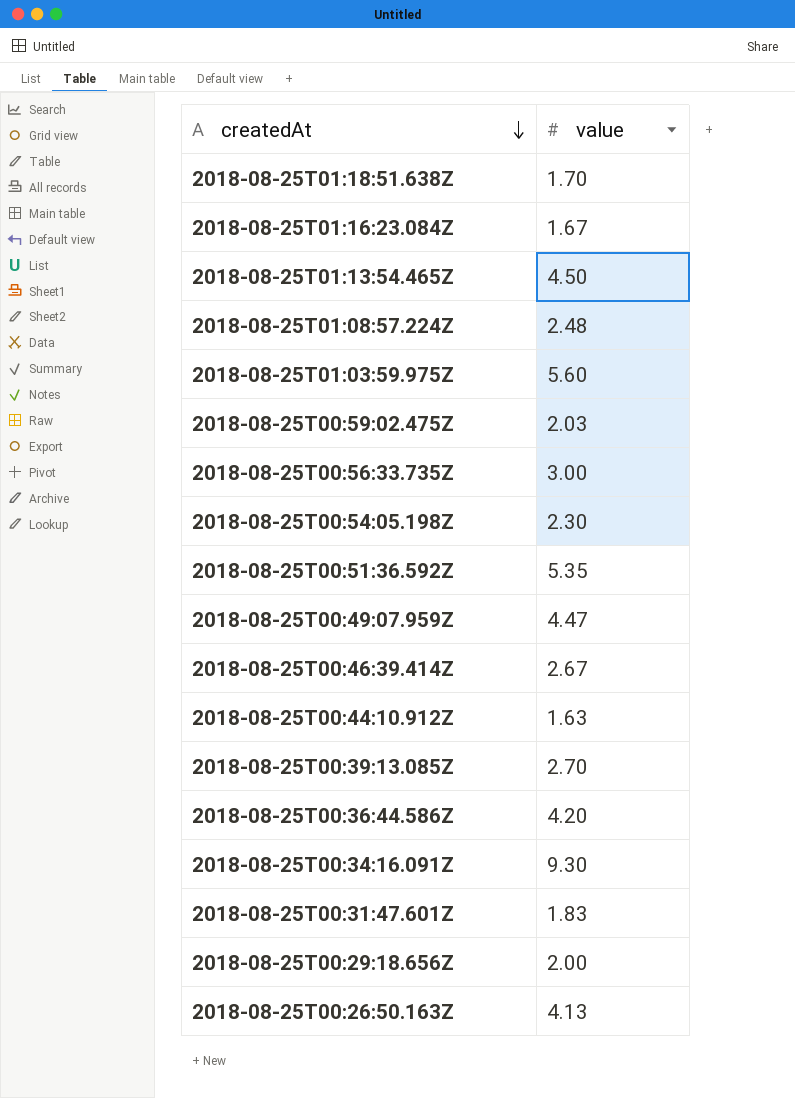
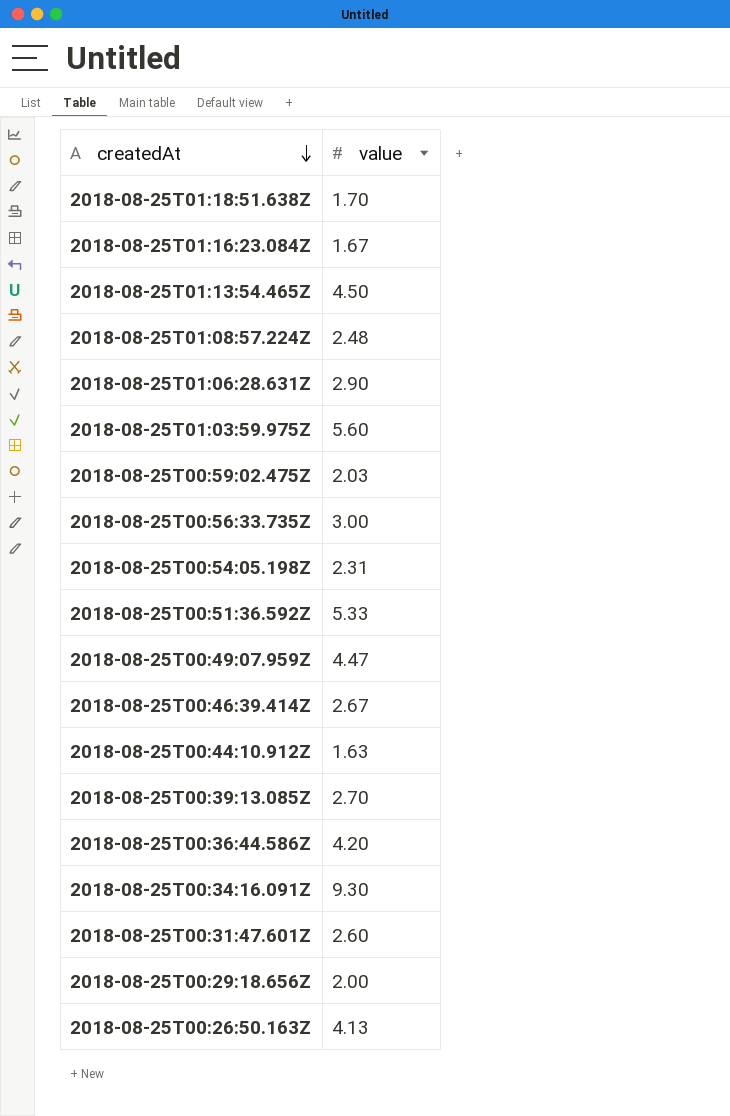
row 2018-08-25T01:06:28.631Z: none -> 2.90
2018-08-25T00:54:05.198Z | value: 2.30 -> 2.31
2018-08-25T00:51:36.592Z | value: 5.35 -> 5.33
2018-08-25T00:31:47.601Z | value: 1.83 -> 2.60

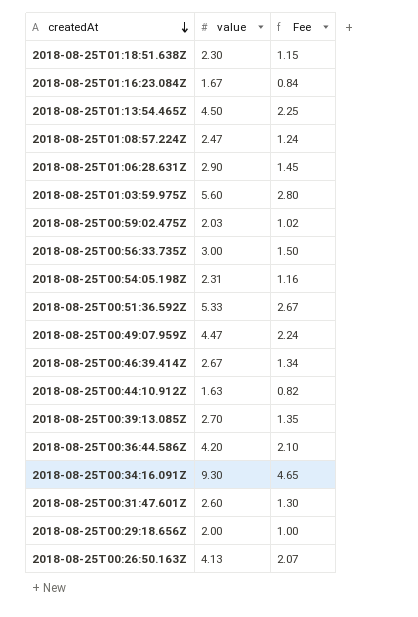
column Fee | formula: none -> [value] * 0.5
2018-08-25T01:18:51.638Z | value: 1.70 -> 2.30
2018-08-25T01:08:57.224Z | value: 2.48 -> 2.47

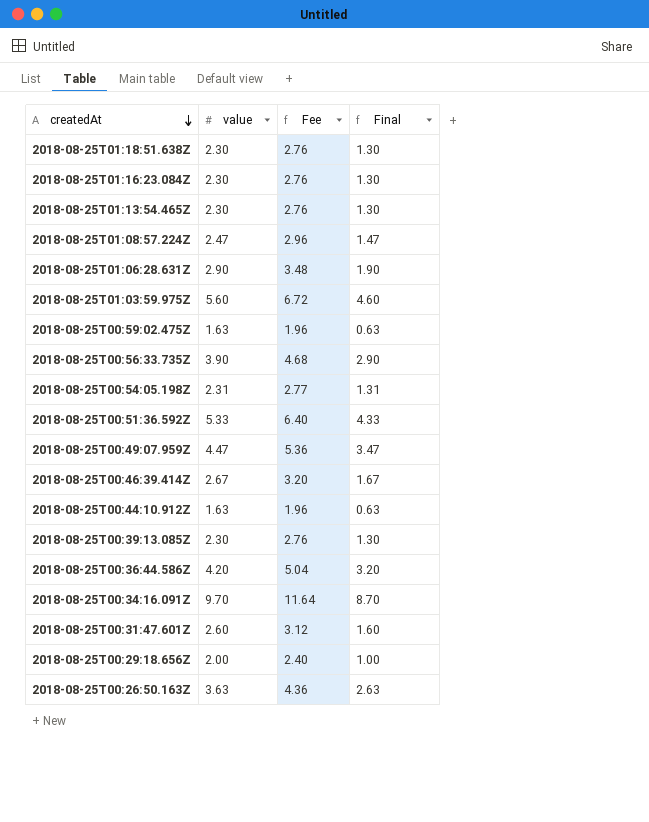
column Fee | formula: [value] * 0.5 -> [value] * 1.2
column Final | formula: none -> [value] - 1
2018-08-25T01:16:23.084Z | value: 1.67 -> 2.30
2018-08-25T01:13:54.465Z | value: 4.50 -> 2.30
2018-08-25T00:59:02.475Z | value: 2.03 -> 1.63
2018-08-25T00:56:33.735Z | value: 3.00 -> 3.90
2018-08-25T00:39:13.085Z | value: 2.70 -> 2.30
2018-08-25T00:34:16.091Z | value: 9.30 -> 9.70
2018-08-25T00:26:50.163Z | value: 4.13 -> 3.63

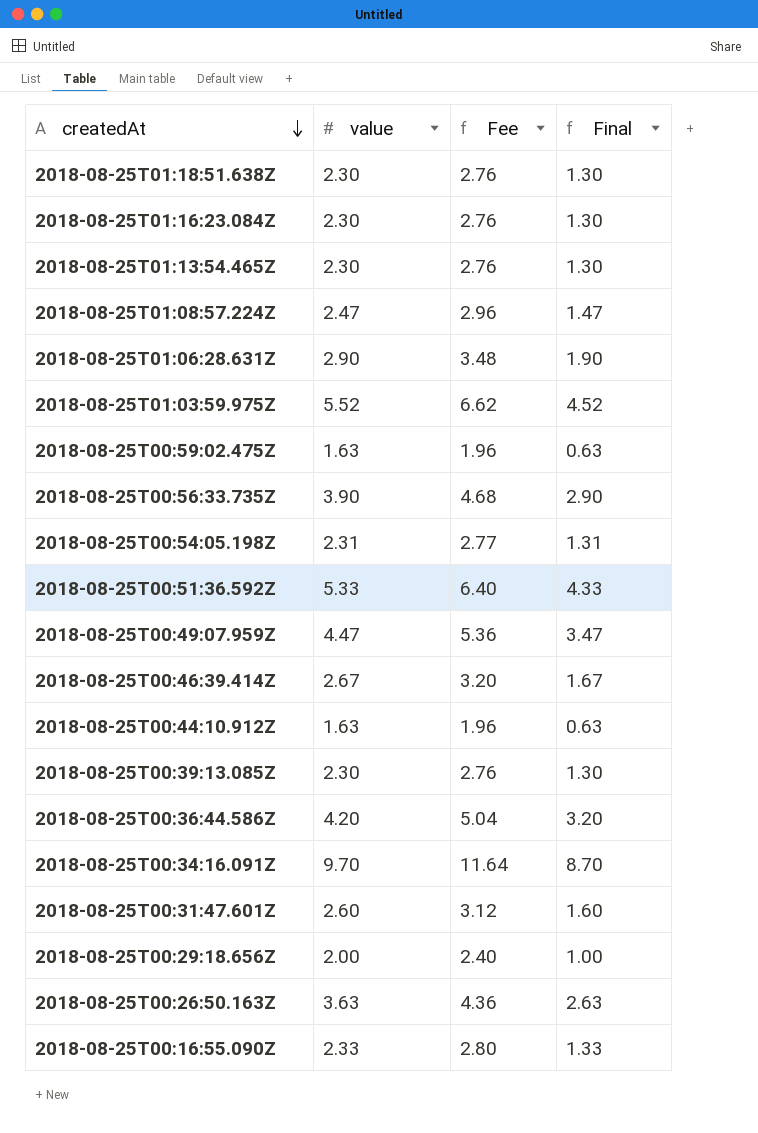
2018-08-25T01:03:59.975Z | value: 5.60 -> 5.52
2018-08-25T01:03:59.975Z | Fee: 6.72 -> 6.62
2018-08-25T01:03:59.975Z | Final: 4.60 -> 4.52
row 2018-08-25T00:16:55.090Z: none -> 2.33 | 2.80 | 1.33

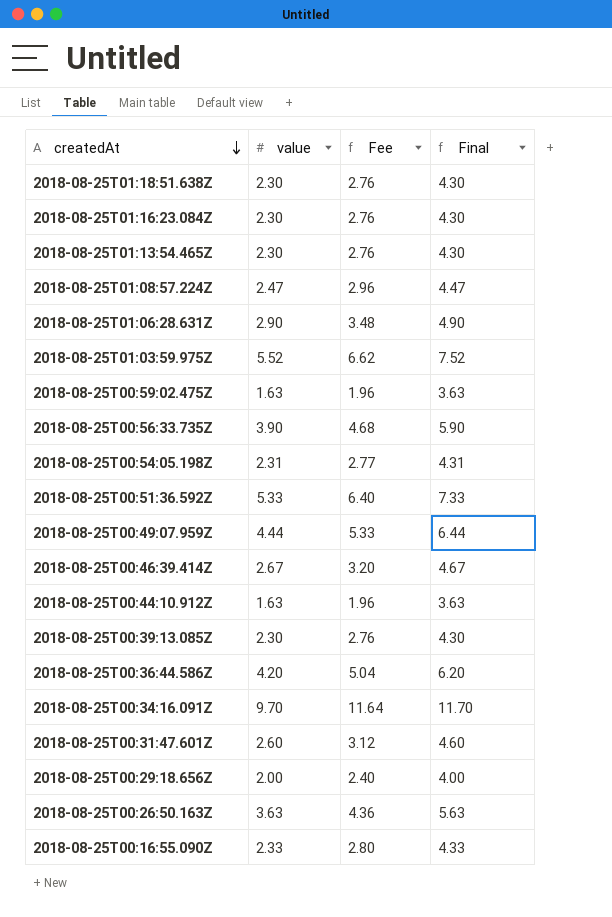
column Final | formula: [value] - 1 -> [value] + 2
2018-08-25T00:49:07.959Z | value: 4.47 -> 4.44
2018-08-25T00:49:07.959Z | Fee: 5.36 -> 5.33

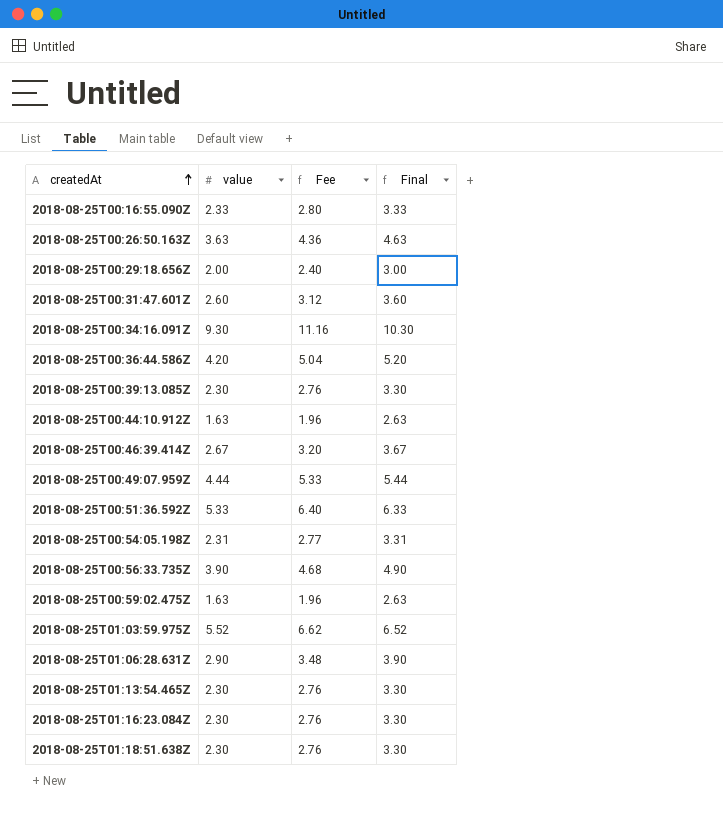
row order: createdAt descending -> createdAt ascending
column Final | formula: [value] + 2 -> [value] + 1
row 2018-08-25T01:08:57.224Z: 2.47 | 2.96 | 4.47 -> none
2018-08-25T00:34:16.091Z | value: 9.70 -> 9.30
2018-08-25T00:34:16.091Z | Fee: 11.64 -> 11.16

